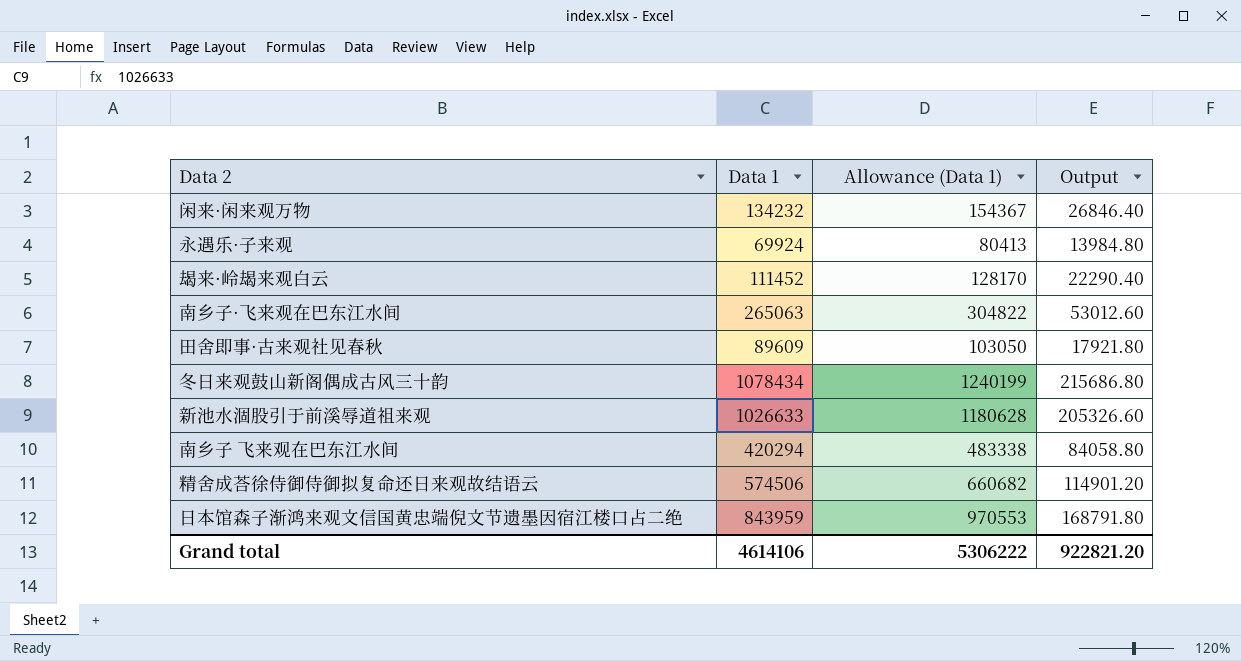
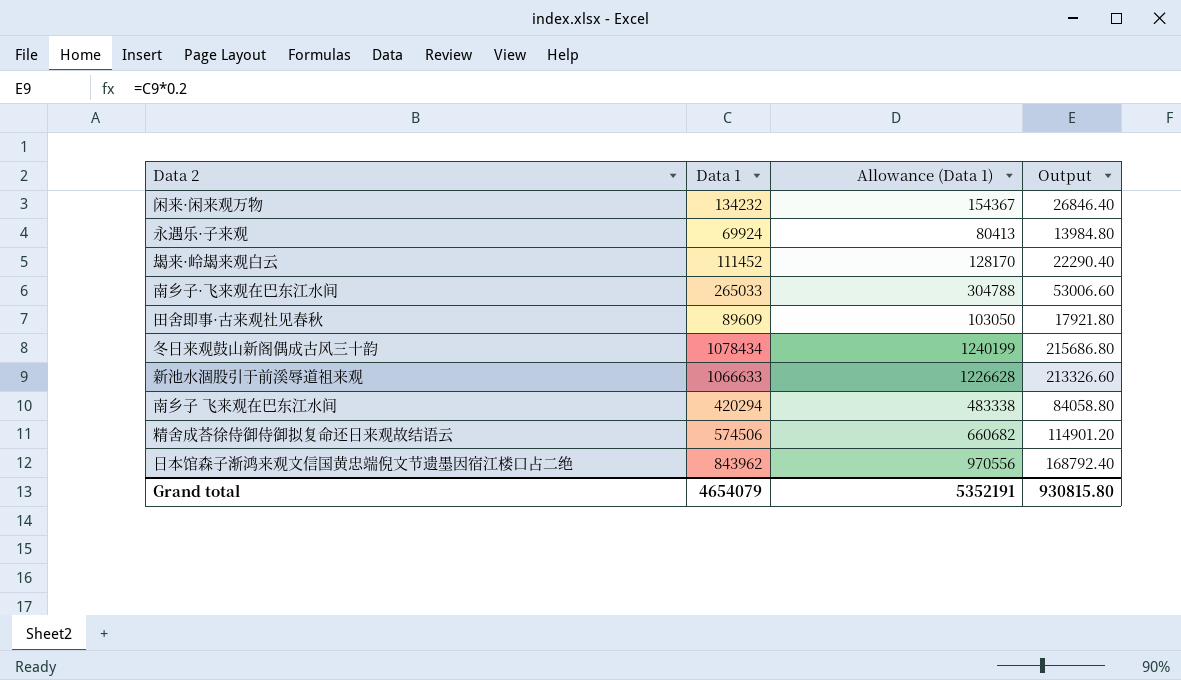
南乡子·飞来观在巴东江水间 | Data 1: 265063 -> 265033
南乡子·飞来观在巴东江水间 | Allowance (Data 1): 304822 -> 304788
南乡子·飞来观在巴东江水间 | Output: 53012.60 -> 53006.60
新池水涸股引于前溪辱道祖来观 | Data 1: 1026633 -> 1066633
新池水涸股引于前溪辱道祖来观 | Allowance (Data 1): 1180628 -> 1226628
新池水涸股引于前溪辱道祖来观 | Output: 205326.60 -> 213326.60
日本馆森子渐鸿来观文信国黄忠端倪文节遗墨因宿江楼口占二绝 | Data 1: 843959 -> 843962
日本馆森子渐鸿来观文信国黄忠端倪文节遗墨因宿江楼口占二绝 | Allowance (Data 1): 970553 -> 970556
日本馆森子渐鸿来观文信国黄忠端倪文节遗墨因宿江楼口占二绝 | Output: 168791.80 -> 168792.40
Grand total | Data 1: 4614106 -> 4654079
Grand total | Allowance (Data 1): 5306222 -> 5352191
Grand total | Output: 922821.20 -> 930815.80

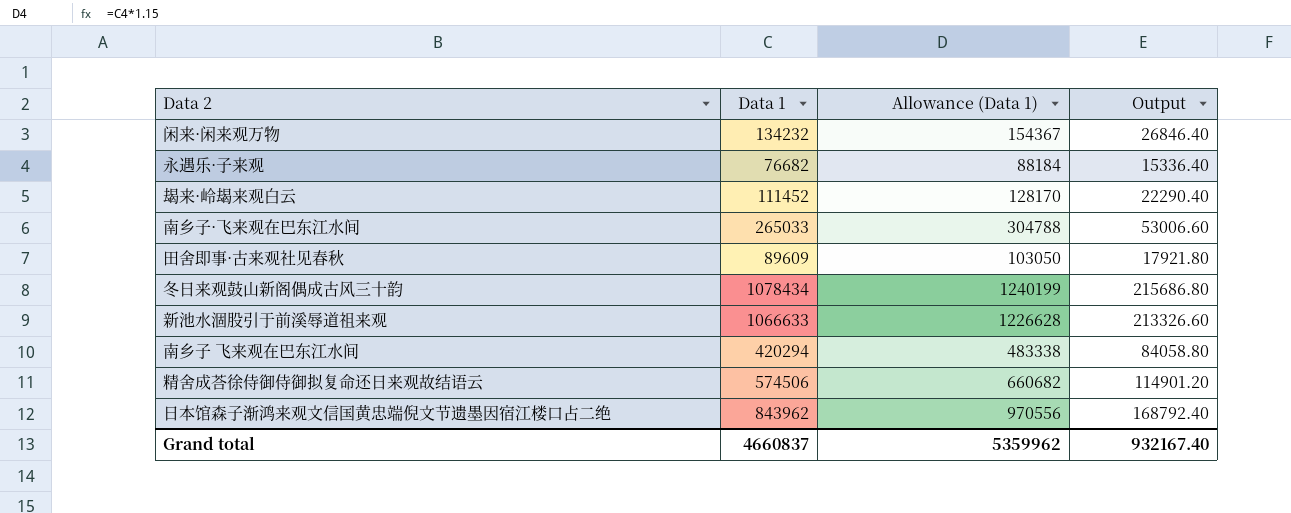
永遇乐·子来观 | Data 1: 69924 -> 76682
永遇乐·子来观 | Allowance (Data 1): 80413 -> 88184
永遇乐·子来观 | Output: 13984.80 -> 15336.40
Grand total | Data 1: 4654079 -> 4660837
Grand total | Allowance (Data 1): 5352191 -> 5359962
Grand total | Output: 930815.80 -> 932167.40

